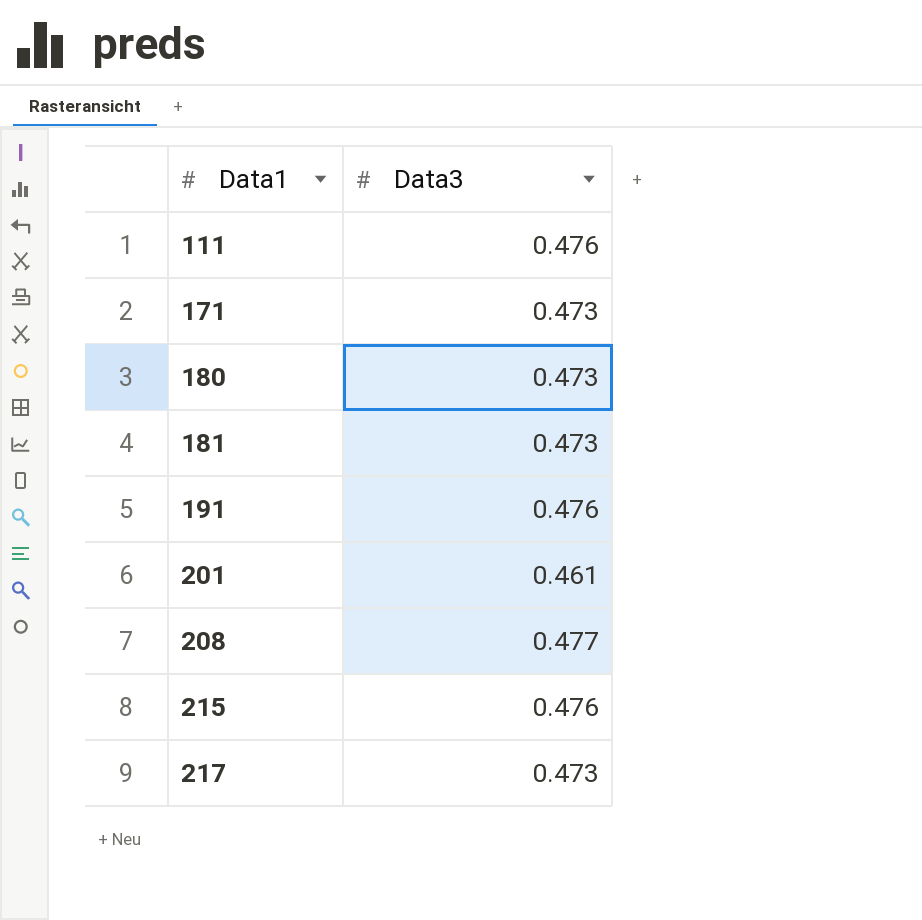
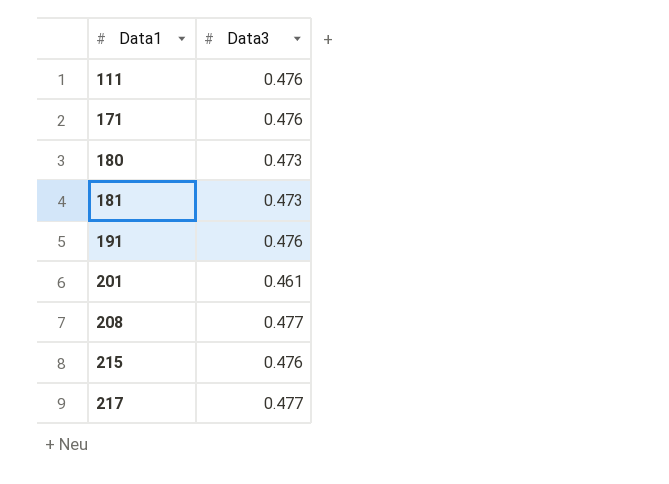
171 | Data3: 0.473 -> 0.476
217 | Data3: 0.473 -> 0.477

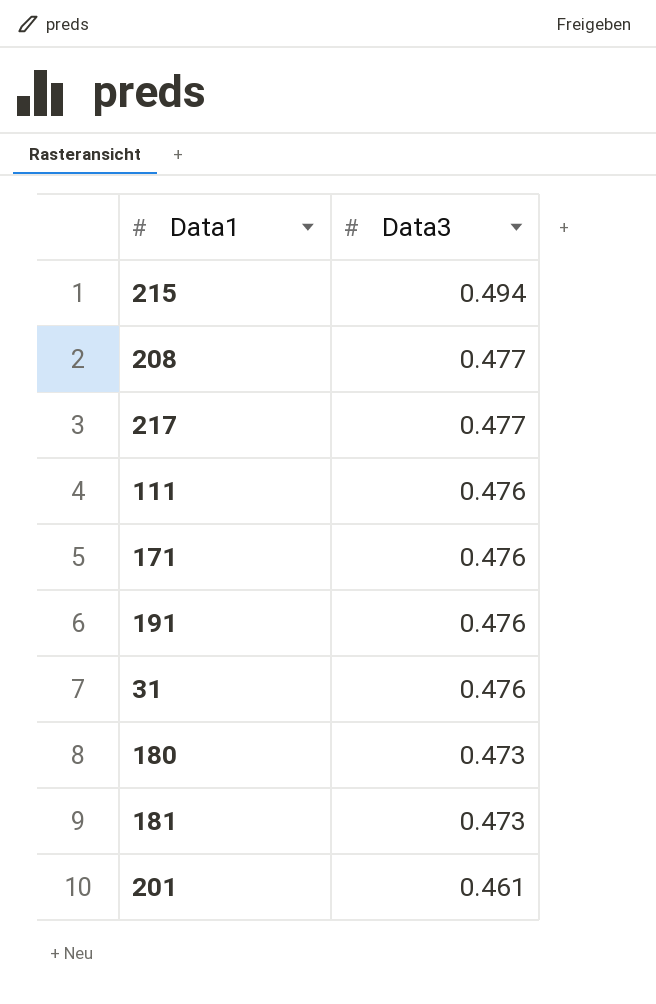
row order: Data1 ascending -> Data3 descending
215 | Data3: 0.476 -> 0.494
row 31: none -> 0.476

